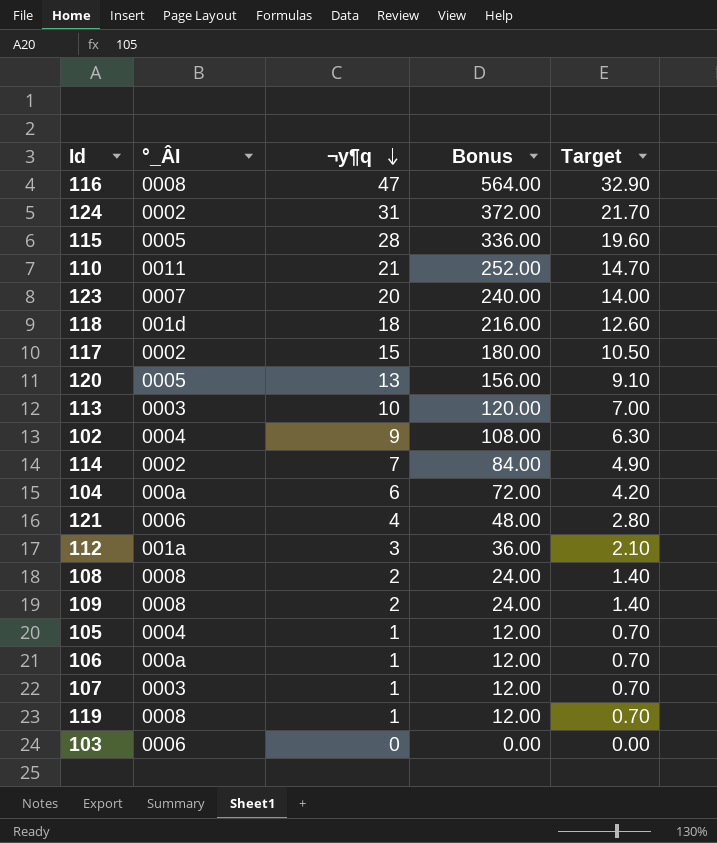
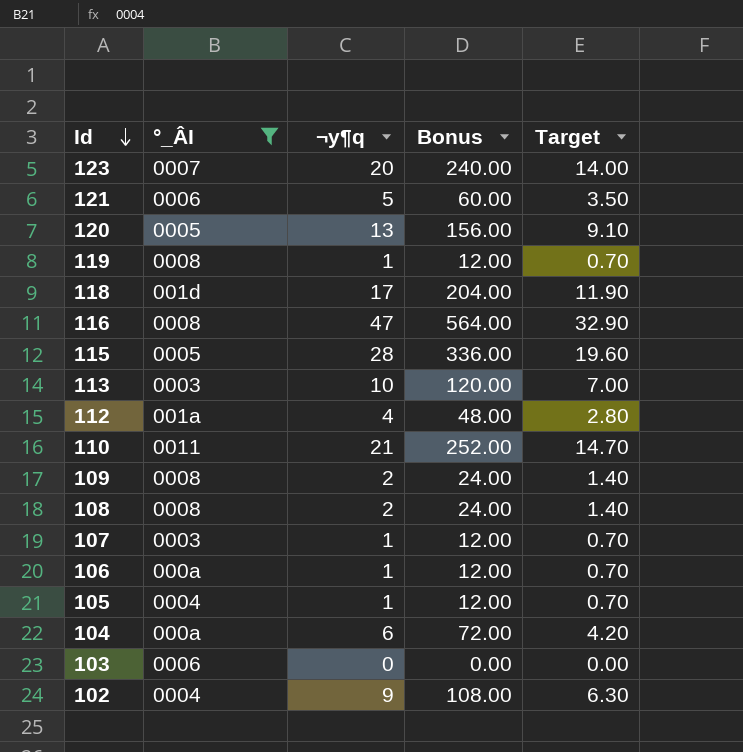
filter: none -> °_ÂI != 0002
row order: ¬y¶q descending -> Id descending
121 | ¬y¶q: 4 -> 5
121 | Bonus: 48.00 -> 60.00
121 | Target: 2.80 -> 3.50
118 | ¬y¶q: 18 -> 17
118 | Bonus: 216.00 -> 204.00
118 | Target: 12.60 -> 11.90
112 | ¬y¶q: 3 -> 4
112 | Bonus: 36.00 -> 48.00
112 | Target: 2.10 -> 2.80

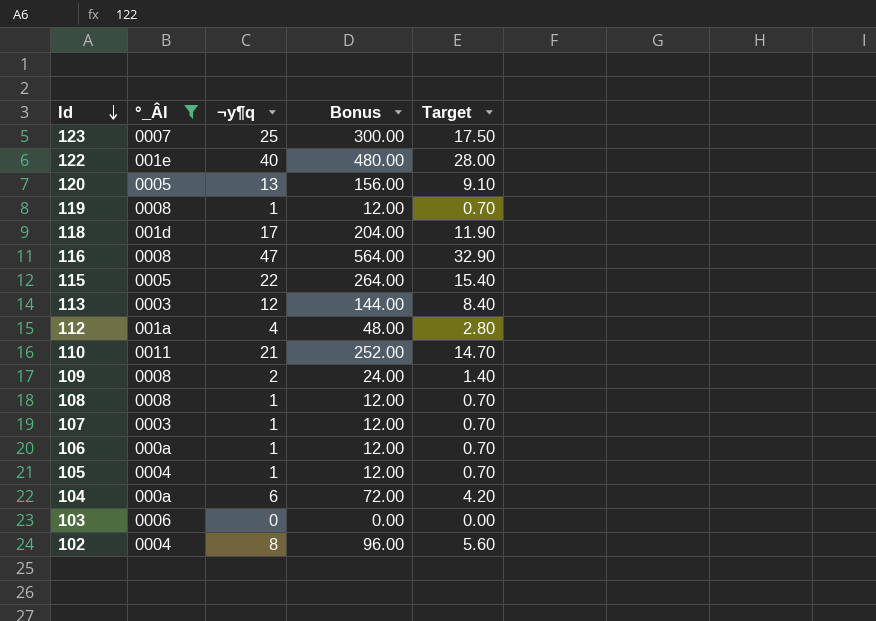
row 121: 0006 | 5 | 60.00 | 3.50 -> none
123 | ¬y¶q: 20 -> 25
123 | Bonus: 240.00 -> 300.00
123 | Target: 14.00 -> 17.50
row 122: none -> 001e | 40 | 480.00 | 28.00
115 | ¬y¶q: 28 -> 22
115 | Bonus: 336.00 -> 264.00
115 | Target: 19.60 -> 15.40
113 | ¬y¶q: 10 -> 12
113 | Bonus: 120.00 -> 144.00
113 | Target: 7.00 -> 8.40
108 | ¬y¶q: 2 -> 1
108 | Bonus: 24.00 -> 12.00
108 | Target: 1.40 -> 0.70
102 | ¬y¶q: 9 -> 8
102 | Bonus: 108.00 -> 96.00
102 | Target: 6.30 -> 5.60

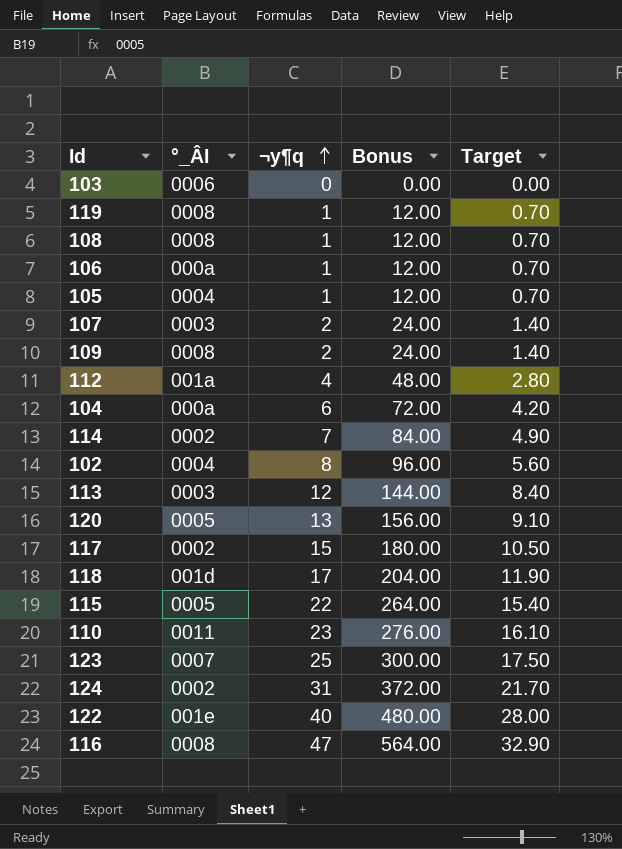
filter: °_ÂI != 0002 -> none
row order: Id descending -> ¬y¶q ascending
107 | ¬y¶q: 1 -> 2
107 | Bonus: 12.00 -> 24.00
107 | Target: 0.70 -> 1.40
110 | ¬y¶q: 21 -> 23
110 | Bonus: 252.00 -> 276.00
110 | Target: 14.70 -> 16.10

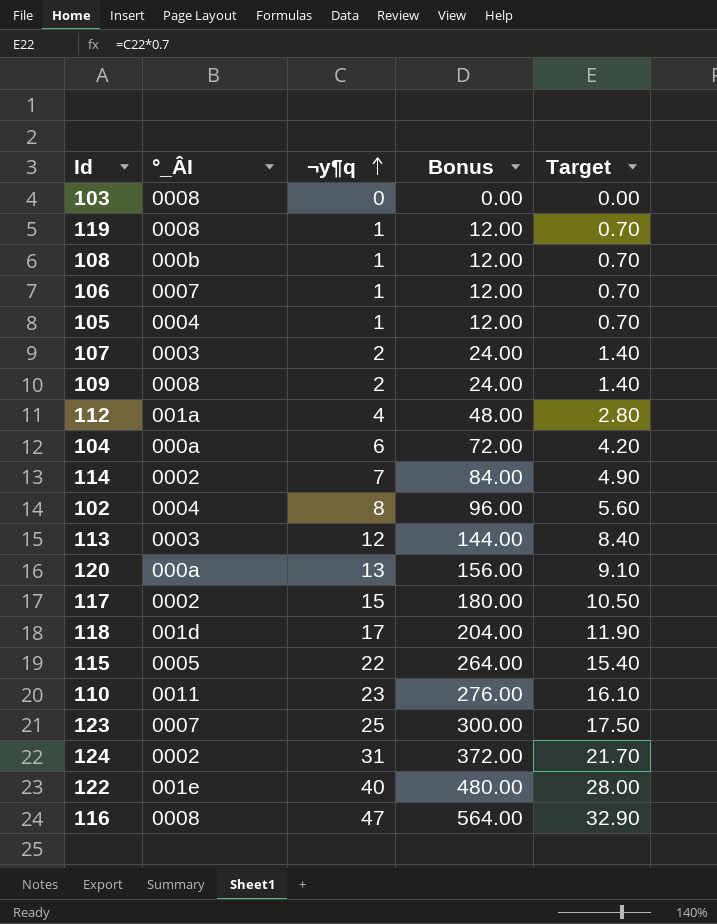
103 | °_ÂI: 0006 -> 0008
108 | °_ÂI: 0008 -> 000b
106 | °_ÂI: 000a -> 0007
120 | °_ÂI: 0005 -> 000a

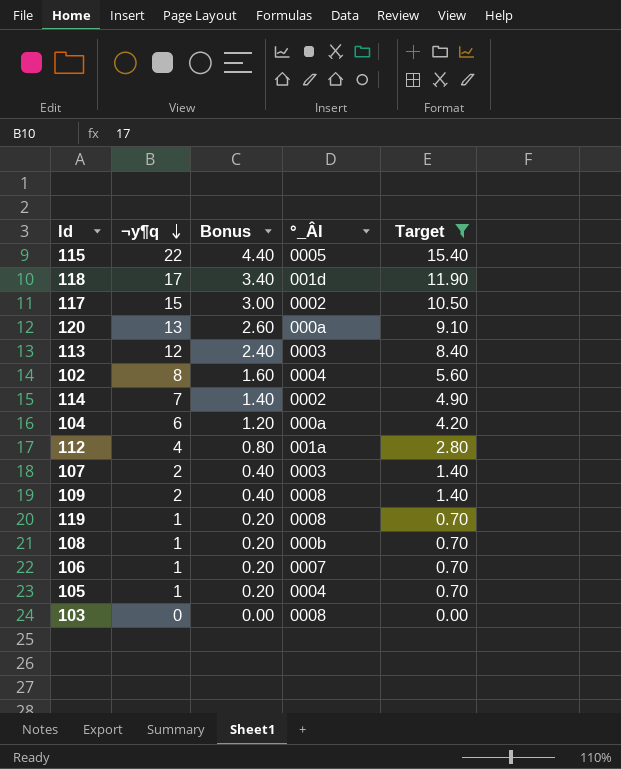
filter: none -> Target <= 15.40
row order: ¬y¶q ascending -> ¬y¶q descending
column Bonus | formula: [¬y¶q] * 12 -> [¬y¶q] * 0.2
column °_ÂI | position: 2 -> 4

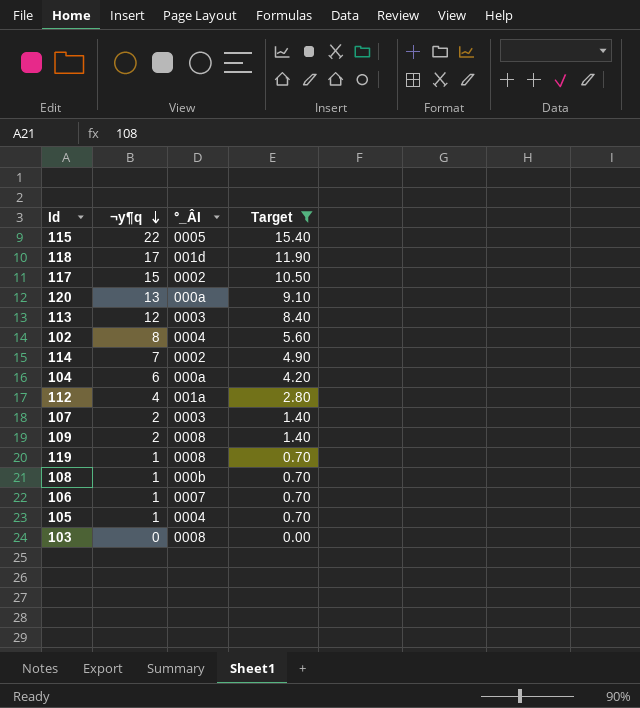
column Bonus | formula: [¬y¶q] * 0.2 -> none

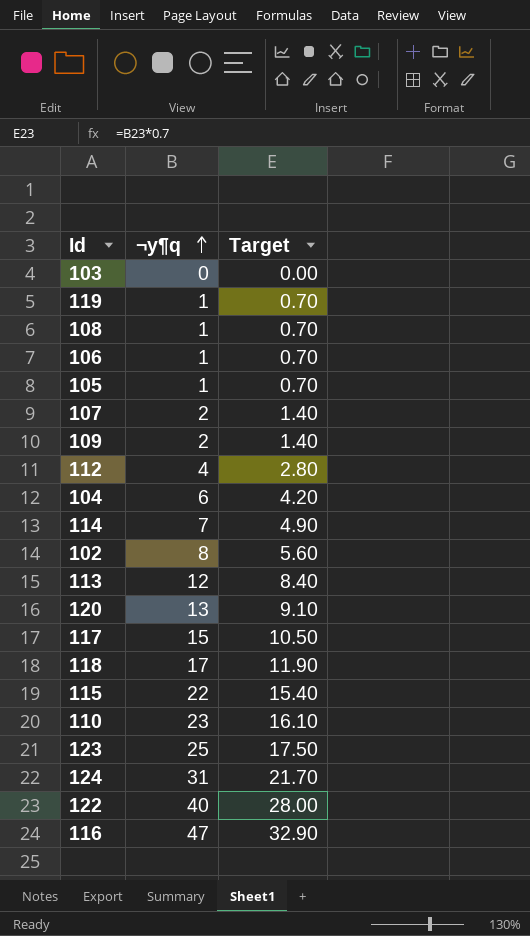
filter: Target <= 15.40 -> none
row order: ¬y¶q descending -> ¬y¶q ascending
column °_ÂI | position: 3 -> none

